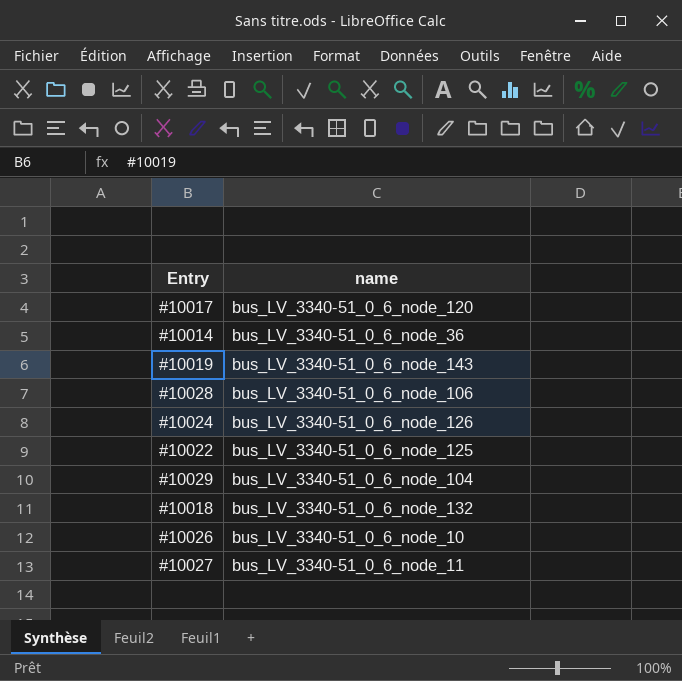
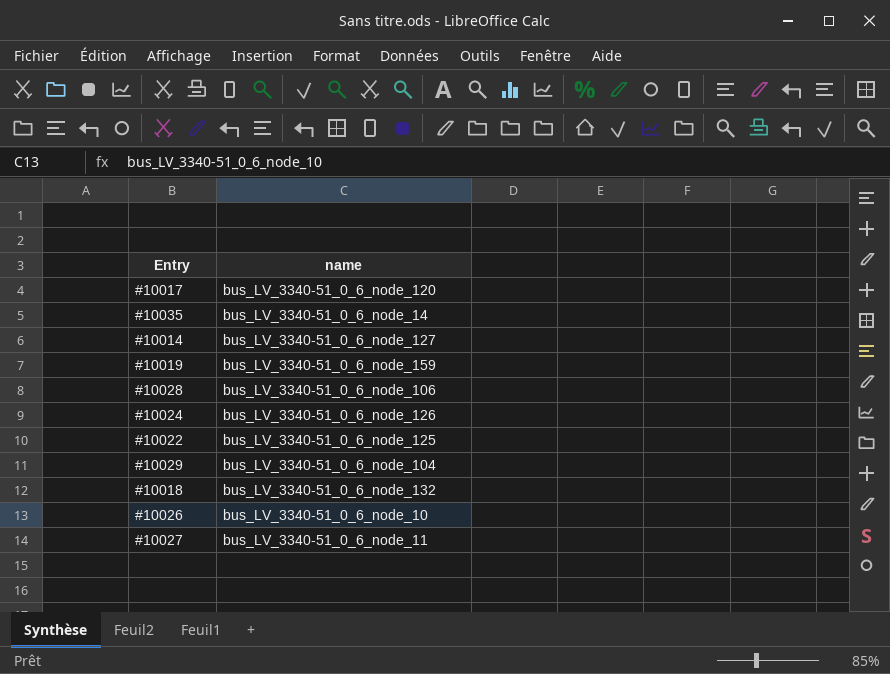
row #10035: none -> bus_LV_3340-51_0_6_node_14
#10014 | name: bus_LV_3340-51_0_6_node_36 -> bus_LV_3340-51_0_6_node_127
#10019 | name: bus_LV_3340-51_0_6_node_143 -> bus_LV_3340-51_0_6_node_159

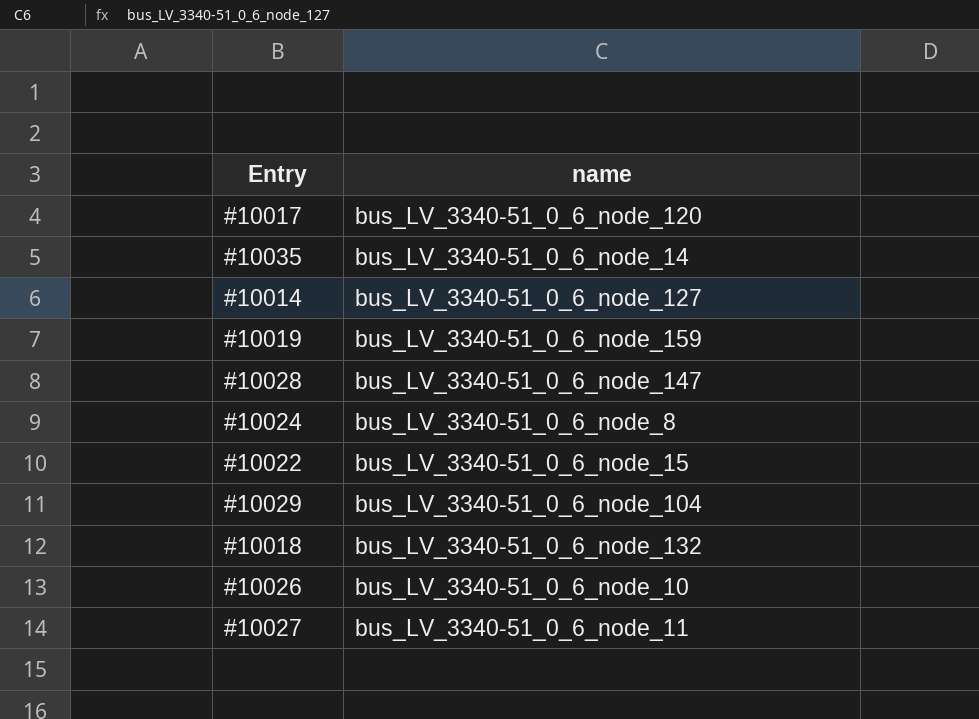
#10028 | name: bus_LV_3340-51_0_6_node_106 -> bus_LV_3340-51_0_6_node_147
#10024 | name: bus_LV_3340-51_0_6_node_126 -> bus_LV_3340-51_0_6_node_8
#10022 | name: bus_LV_3340-51_0_6_node_125 -> bus_LV_3340-51_0_6_node_15

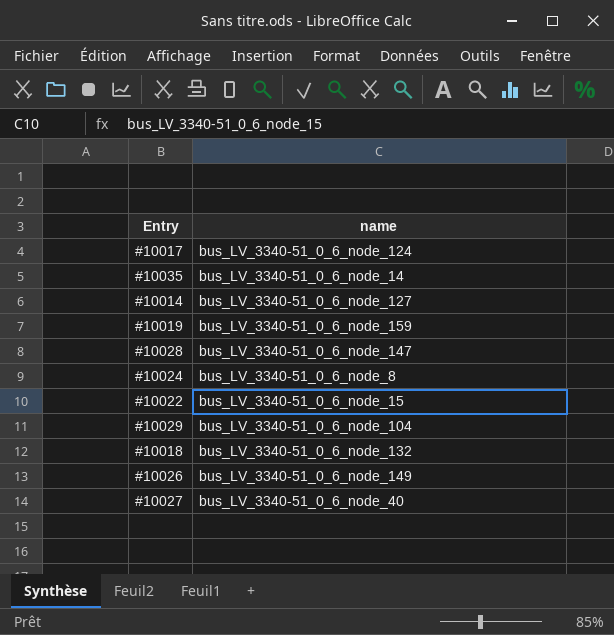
#10017 | name: bus_LV_3340-51_0_6_node_120 -> bus_LV_3340-51_0_6_node_124
#10026 | name: bus_LV_3340-51_0_6_node_10 -> bus_LV_3340-51_0_6_node_149
#10027 | name: bus_LV_3340-51_0_6_node_11 -> bus_LV_3340-51_0_6_node_40

